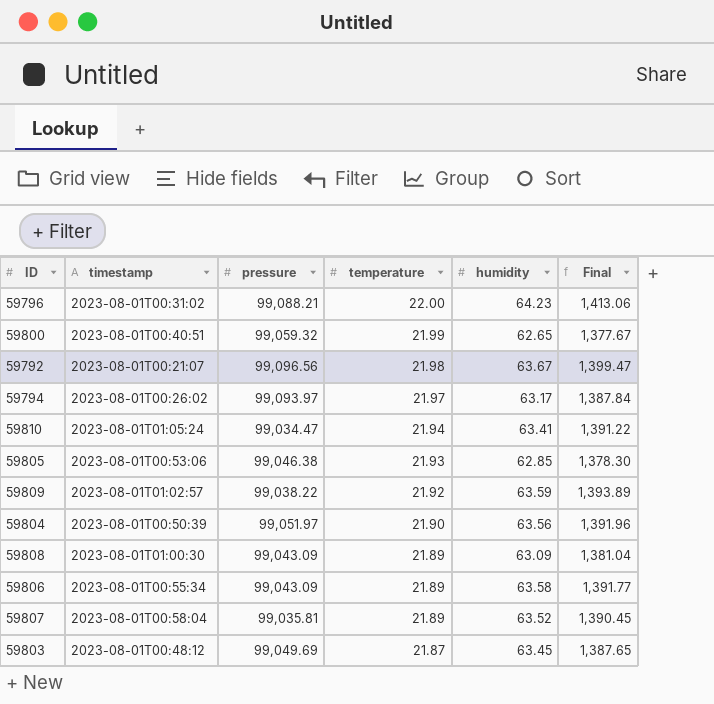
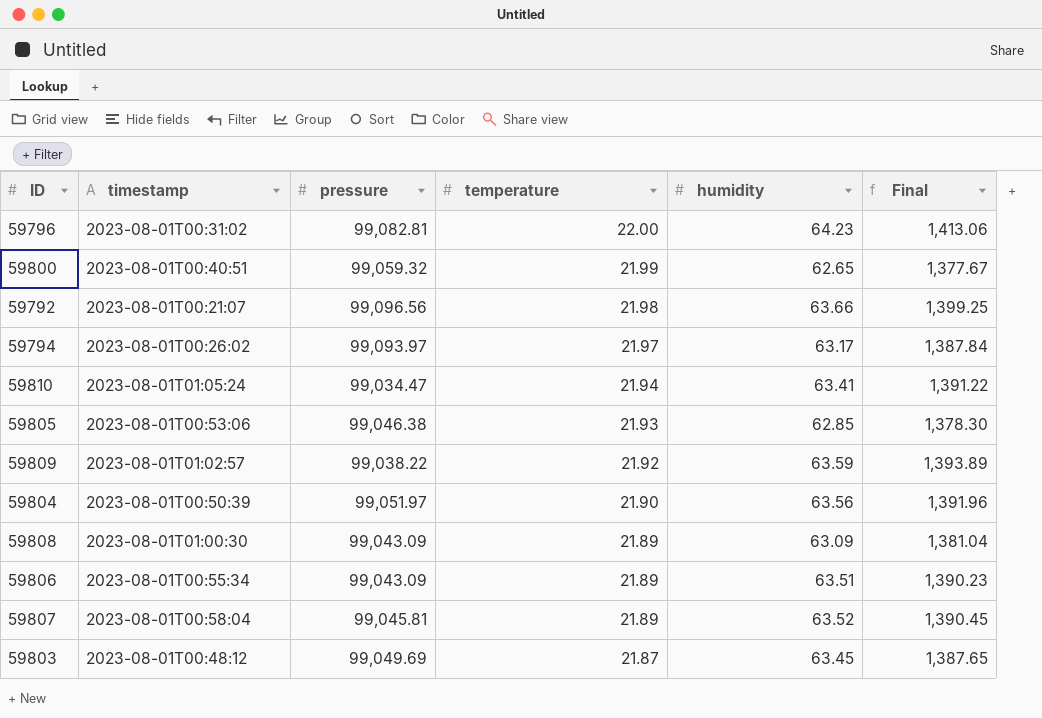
59796 | pressure: 99,088.21 -> 99,082.81
59792 | humidity: 63.67 -> 63.66
59792 | Final: 1,399.47 -> 1,399.25
59806 | humidity: 63.58 -> 63.51
59806 | Final: 1,391.77 -> 1,390.23
59807 | pressure: 99,035.81 -> 99,045.81

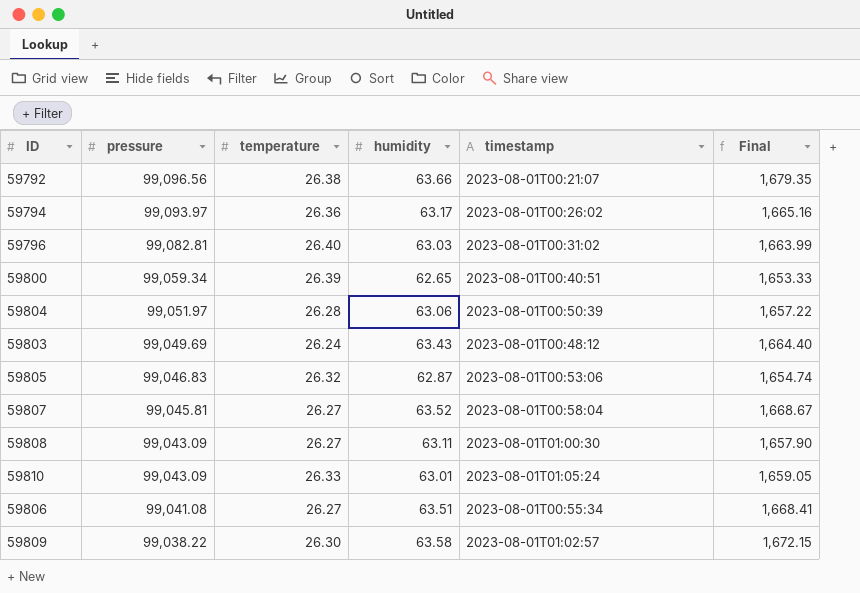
row order: temperature descending -> pressure descending
column timestamp | position: 2 -> 5
59792 | temperature: 21.98 -> 26.38
59792 | Final: 1,399.25 -> 1,679.35
59794 | temperature: 21.97 -> 26.36
59794 | Final: 1,387.84 -> 1,665.16
59796 | temperature: 22.00 -> 26.40
59796 | humidity: 64.23 -> 63.03
59796 | Final: 1,413.06 -> 1,663.99
59800 | pressure: 99,059.32 -> 99,059.34
59800 | temperature: 21.99 -> 26.39
59800 | Final: 1,377.67 -> 1,653.33
59804 | temperature: 21.90 -> 26.28
59804 | humidity: 63.56 -> 63.06
59804 | Final: 1,391.96 -> 1,657.22
59803 | temperature: 21.87 -> 26.24
59803 | humidity: 63.45 -> 63.43
59803 | Final: 1,387.65 -> 1,664.40
59805 | pressure: 99,046.38 -> 99,046.83
59805 | temperature: 21.93 -> 26.32
59805 | humidity: 62.85 -> 62.87
59805 | Final: 1,378.30 -> 1,654.74
59807 | temperature: 21.89 -> 26.27
59807 | Final: 1,390.45 -> 1,668.67
59808 | temperature: 21.89 -> 26.27
59808 | humidity: 63.09 -> 63.11
59808 | Final: 1,381.04 -> 1,657.90
59810 | pressure: 99,034.47 -> 99,043.09
59810 | temperature: 21.94 -> 26.33
59810 | humidity: 63.41 -> 63.01
59810 | Final: 1,391.22 -> 1,659.05
59806 | pressure: 99,043.09 -> 99,041.08
59806 | temperature: 21.89 -> 26.27
59806 | Final: 1,390.23 -> 1,668.41
59809 | temperature: 21.92 -> 26.30
59809 | humidity: 63.59 -> 63.58
59809 | Final: 1,393.89 -> 1,672.15

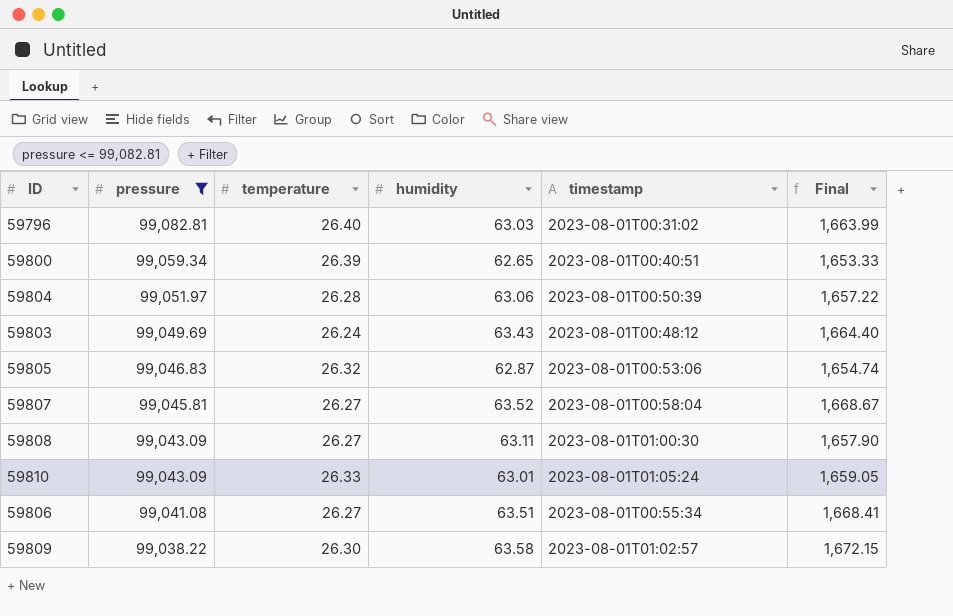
filter: none -> pressure <= 99,082.81

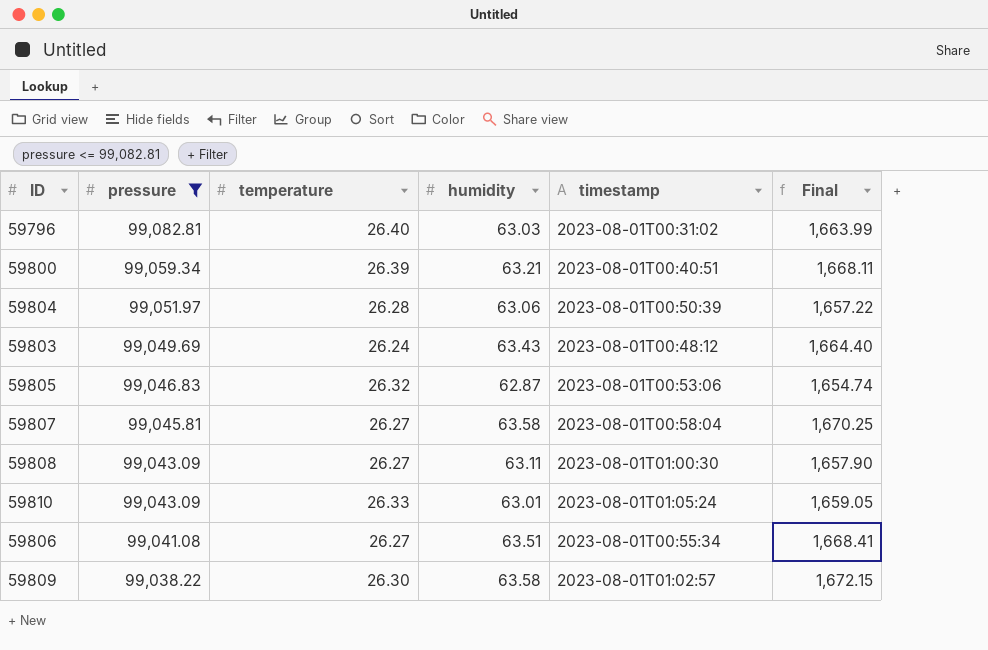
59800 | humidity: 62.65 -> 63.21
59800 | Final: 1,653.33 -> 1,668.11
59807 | humidity: 63.52 -> 63.58
59807 | Final: 1,668.67 -> 1,670.25

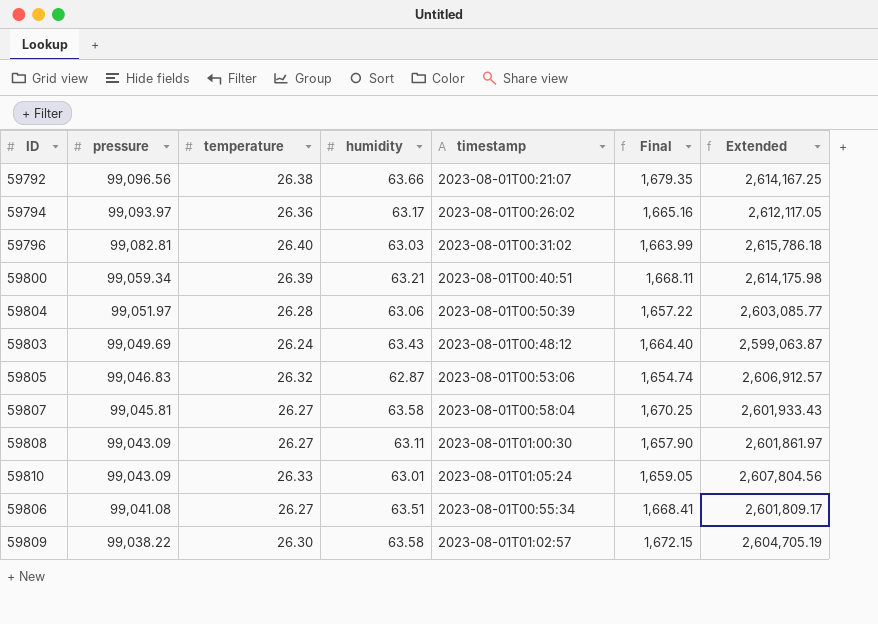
filter: pressure <= 99,082.81 -> none
column Extended | formula: none -> [pressure] * [temperature]

